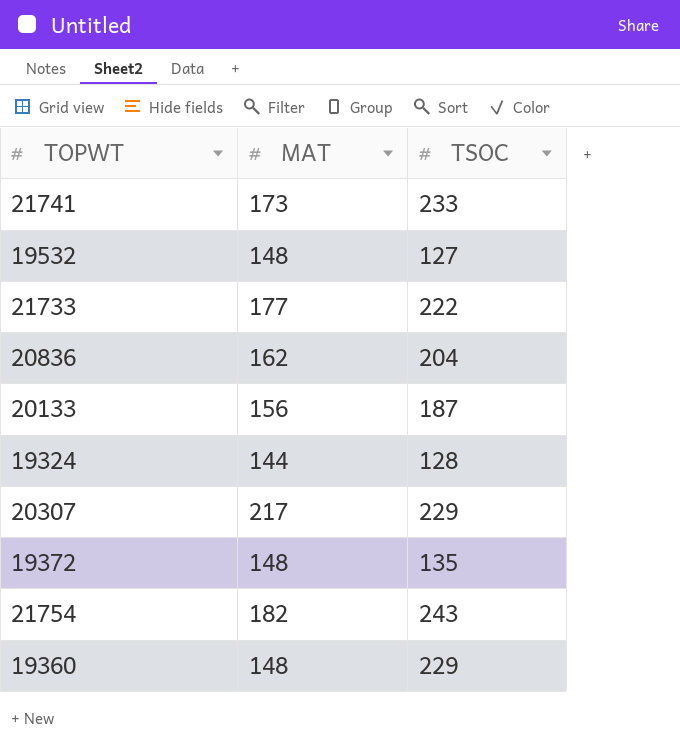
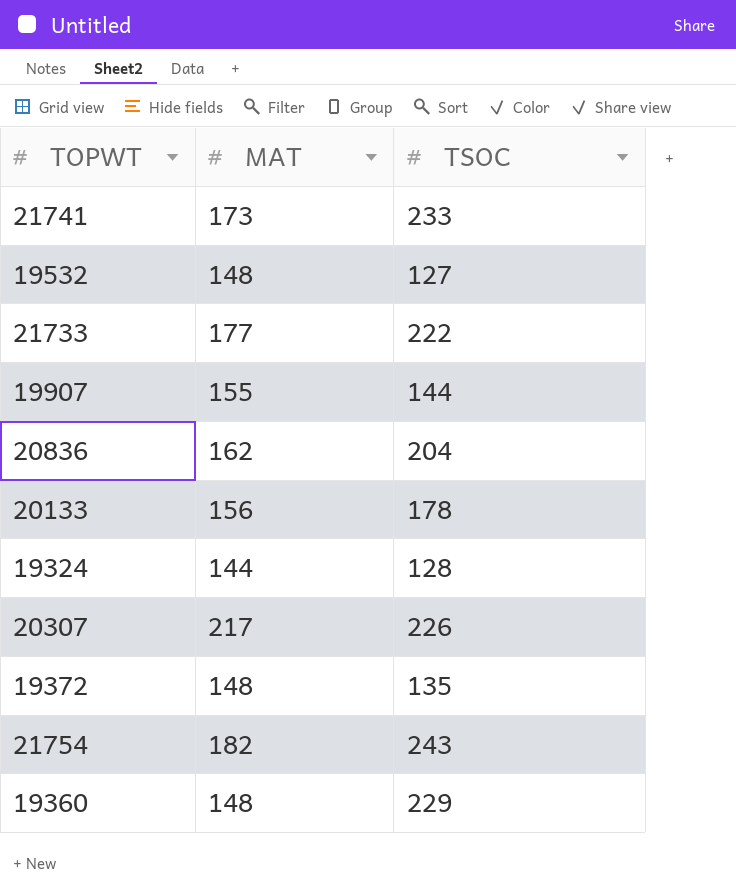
row 19907: none -> 155 | 144
20133 | TSOC: 187 -> 178
20307 | TSOC: 229 -> 226

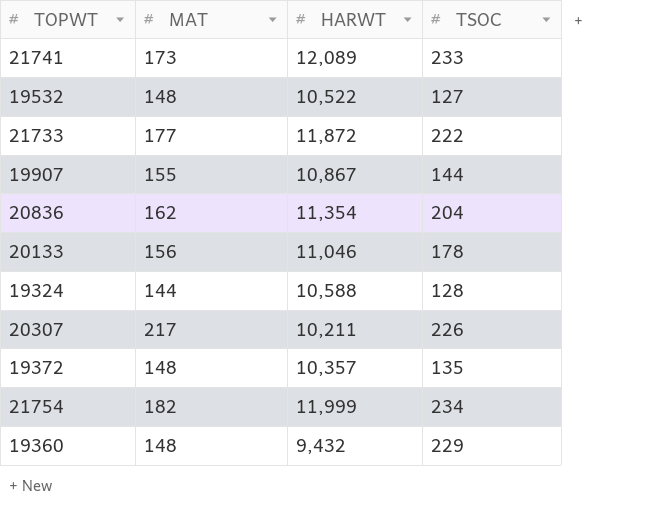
column HARWT | position: none -> 3
21754 | TSOC: 243 -> 234

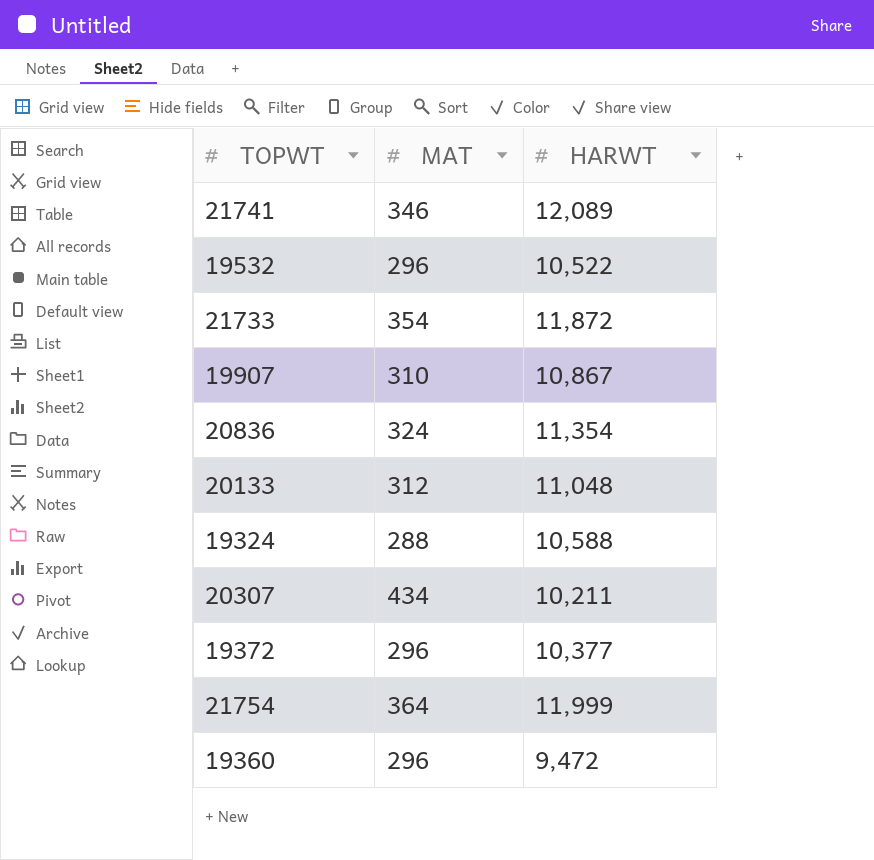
column TSOC | position: 4 -> none
21741 | MAT: 173 -> 346
19532 | MAT: 148 -> 296
21733 | MAT: 177 -> 354
19907 | MAT: 155 -> 310
20836 | MAT: 162 -> 324
20133 | MAT: 156 -> 312
20133 | HARWT: 11,046 -> 11,048
19324 | MAT: 144 -> 288
20307 | MAT: 217 -> 434
19372 | MAT: 148 -> 296
19372 | HARWT: 10,357 -> 10,377
21754 | MAT: 182 -> 364
19360 | MAT: 148 -> 296
19360 | HARWT: 9,432 -> 9,472

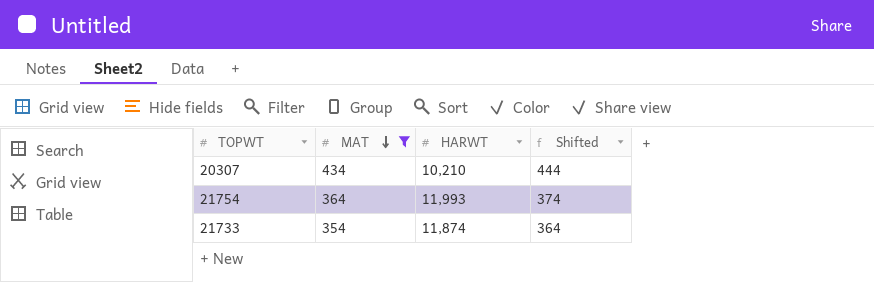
filter: none -> MAT >= 354
row order: none -> MAT descending
column Shifted | formula: none -> [MAT] + 10
20307 | HARWT: 10,211 -> 10,210
21754 | HARWT: 11,999 -> 11,993
21733 | HARWT: 11,872 -> 11,874

